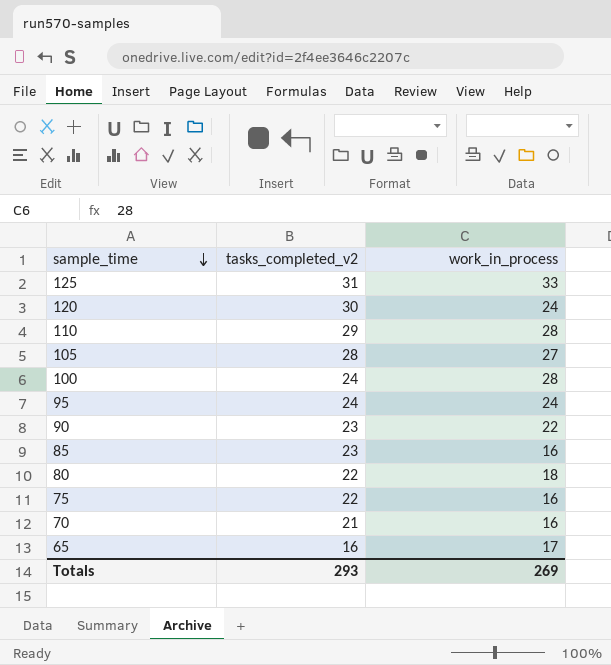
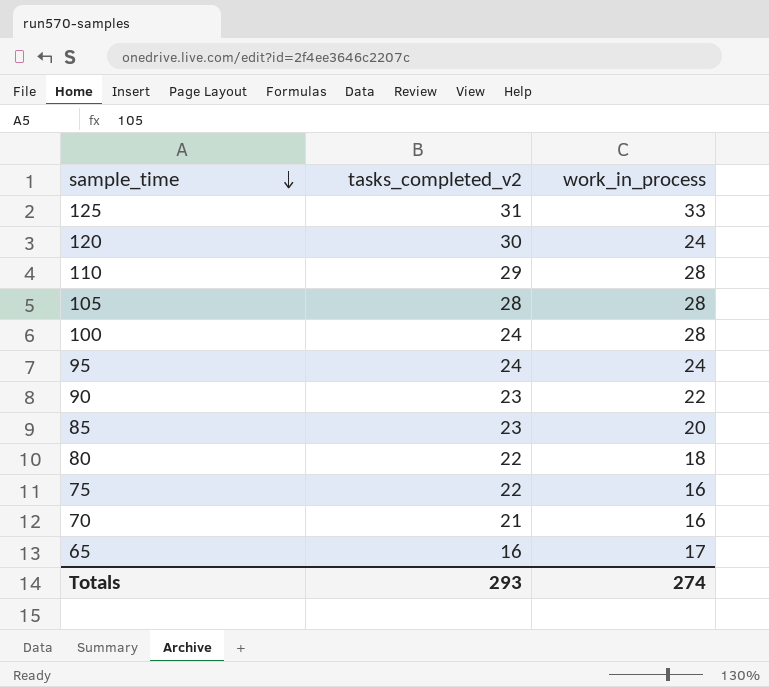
105 | work_in_process: 27 -> 28
85 | work_in_process: 16 -> 20
Totals | work_in_process: 269 -> 274

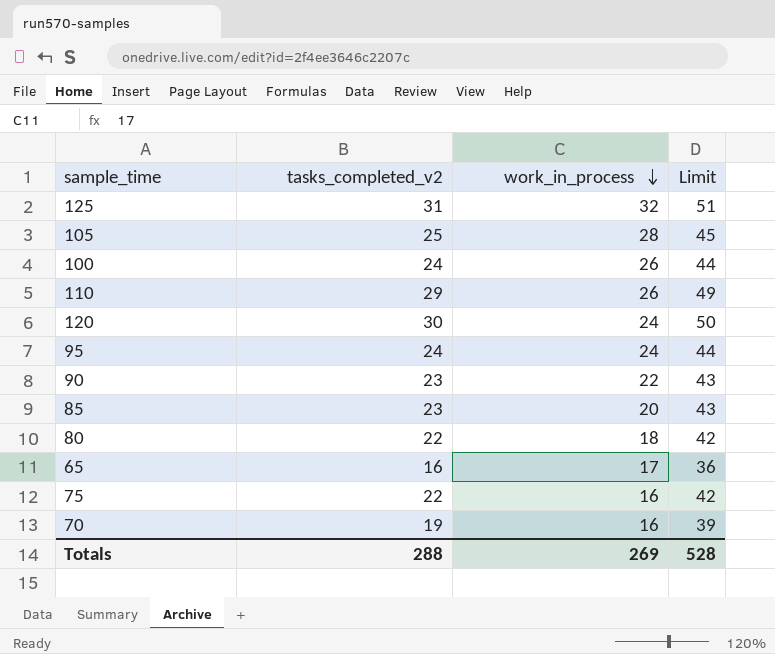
row order: sample_time descending -> work_in_process descending
column Limit | formula: none -> [tasks_completed_v2] + 20
125 | work_in_process: 33 -> 32
105 | tasks_completed_v2: 28 -> 25
100 | work_in_process: 28 -> 26
110 | work_in_process: 28 -> 26
70 | tasks_completed_v2: 21 -> 19
Totals | tasks_completed_v2: 293 -> 288
Totals | work_in_process: 274 -> 269

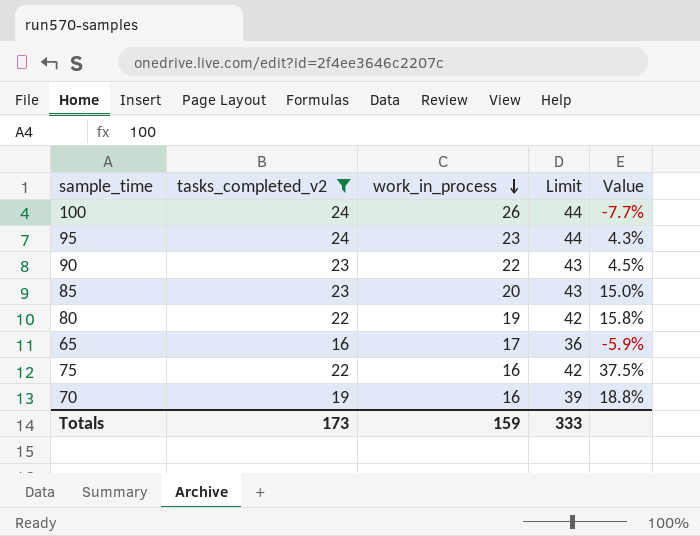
filter: none -> tasks_completed_v2 <= 24
column Value | formula: none -> ([tasks_completed_v2] - [work_in_process]) / [work_in_process]
95 | work_in_process: 24 -> 23
80 | work_in_process: 18 -> 19
Totals | tasks_completed_v2: 288 -> 173
Totals | work_in_process: 269 -> 159
Totals | Limit: 528 -> 333

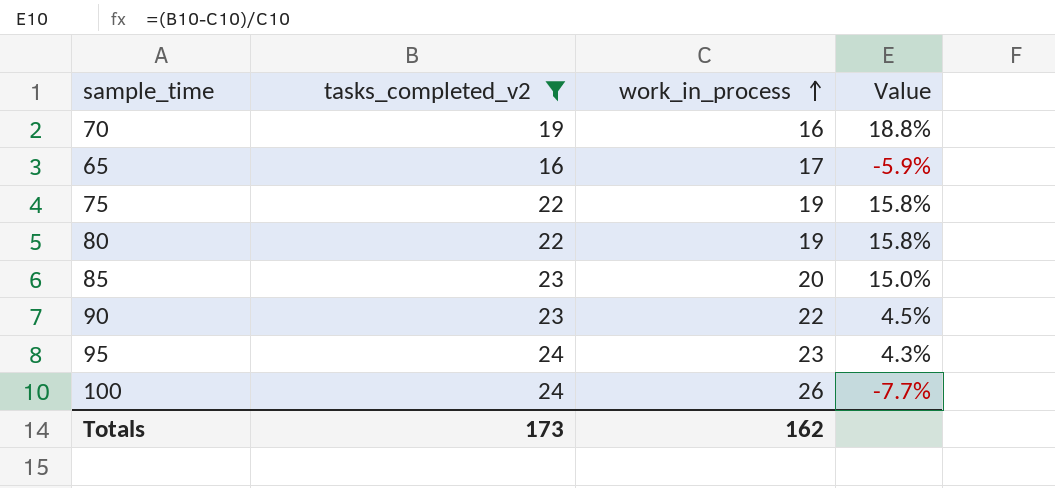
row order: work_in_process descending -> work_in_process ascending
column Limit | formula: [tasks_completed_v2] + 20 -> none
75 | work_in_process: 16 -> 19
75 | Value: 37.5% -> 15.8%
Totals | work_in_process: 159 -> 162

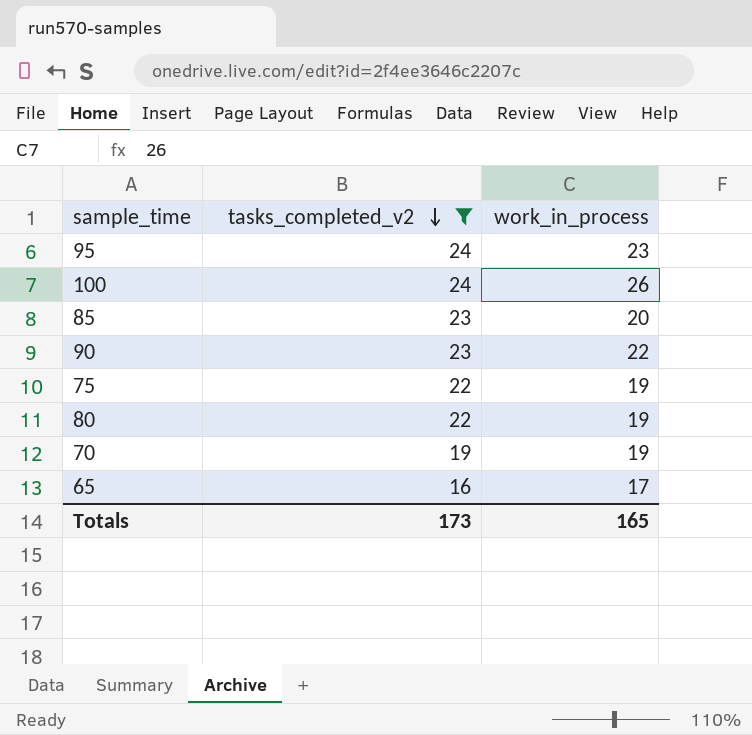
row order: work_in_process ascending -> tasks_completed_v2 descending
column Value | formula: ([tasks_completed_v2] - [work_in_process]) / [work_in_process] -> none
70 | work_in_process: 16 -> 19
Totals | work_in_process: 162 -> 165

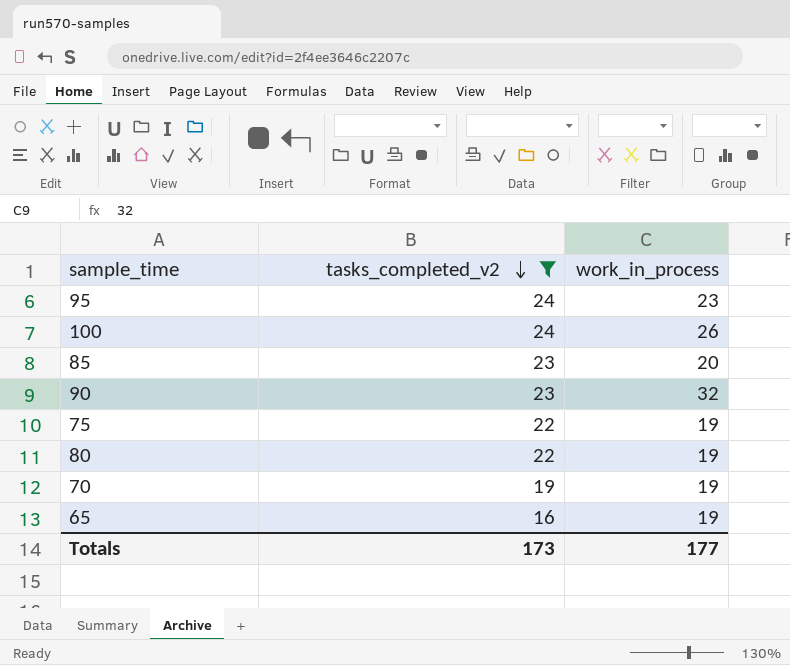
90 | work_in_process: 22 -> 32
65 | work_in_process: 17 -> 19
Totals | work_in_process: 165 -> 177

